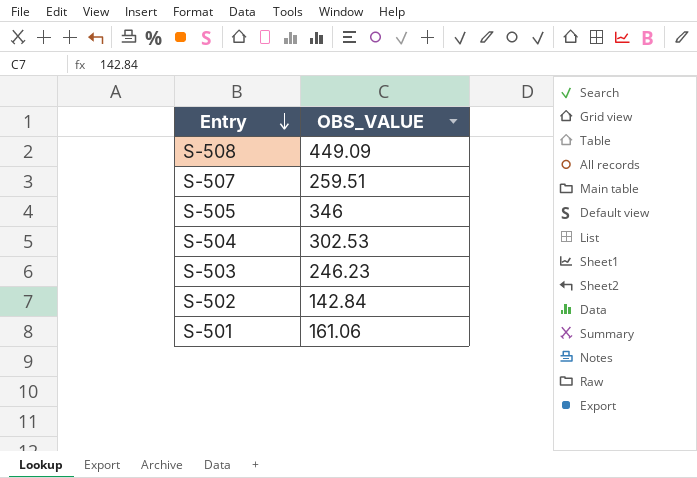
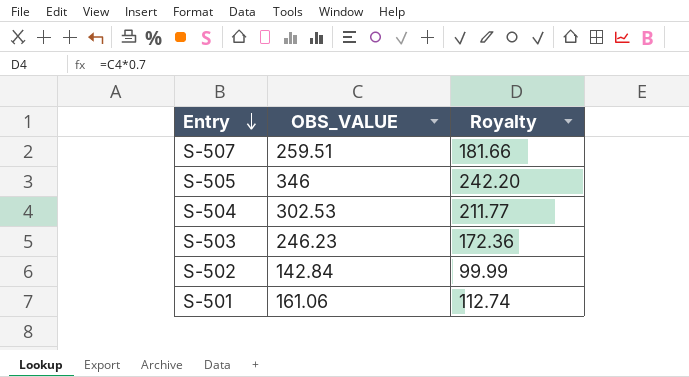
column Royalty | formula: none -> [OBS_VALUE] * 0.7
row S-508: 449.09 -> none

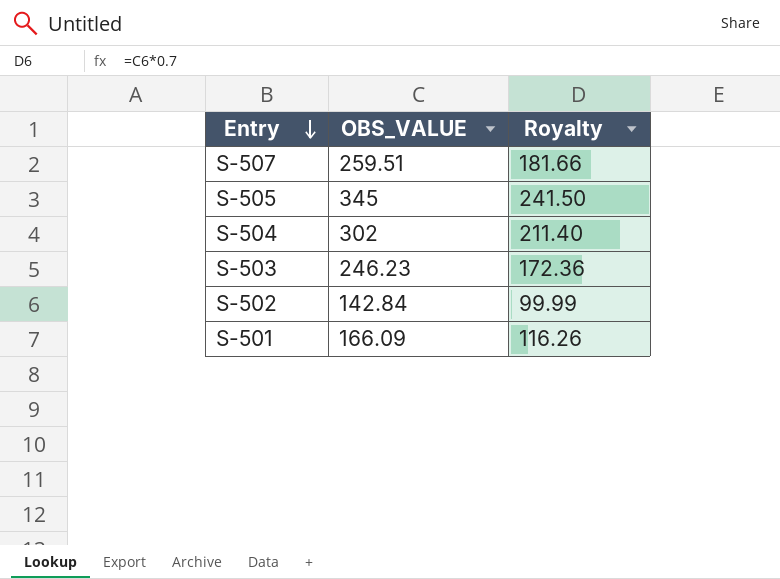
S-505 | OBS_VALUE: 346 -> 345
S-505 | Royalty: 242.20 -> 241.50
S-504 | OBS_VALUE: 302.53 -> 302
S-504 | Royalty: 211.77 -> 211.40
S-501 | OBS_VALUE: 161.06 -> 166.09
S-501 | Royalty: 112.74 -> 116.26

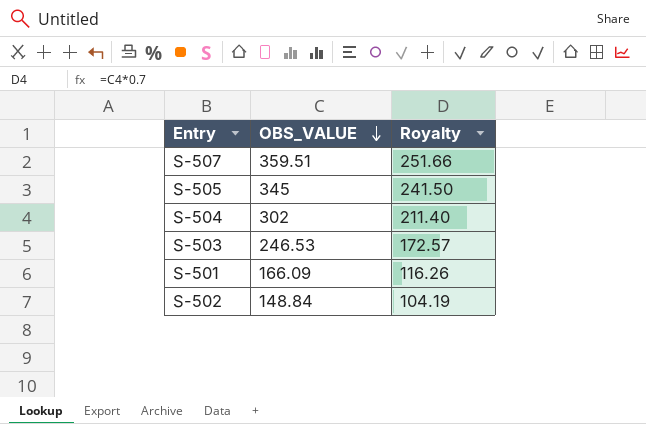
row order: Entry descending -> OBS_VALUE descending
S-507 | OBS_VALUE: 259.51 -> 359.51
S-507 | Royalty: 181.66 -> 251.66
S-503 | OBS_VALUE: 246.23 -> 246.53
S-503 | Royalty: 172.36 -> 172.57
S-502 | OBS_VALUE: 142.84 -> 148.84
S-502 | Royalty: 99.99 -> 104.19

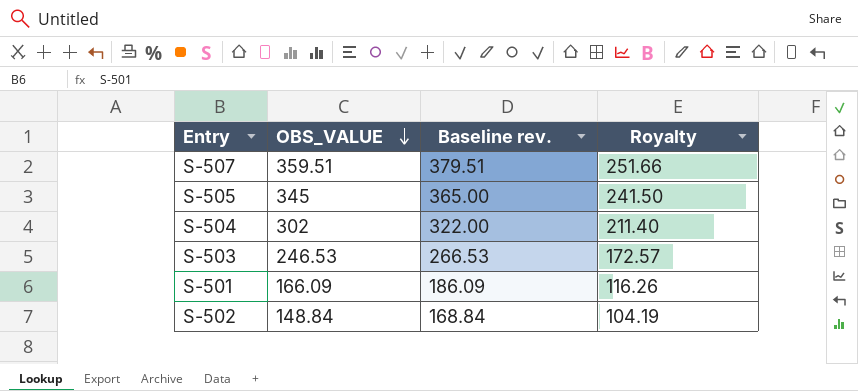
column Baseline rev. | formula: none -> [OBS_VALUE] + 20

